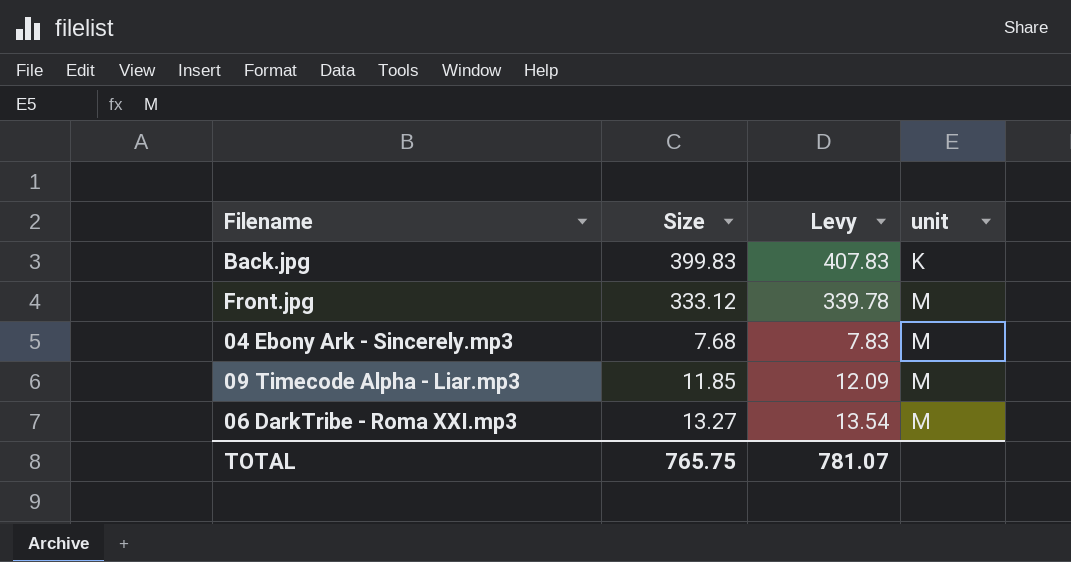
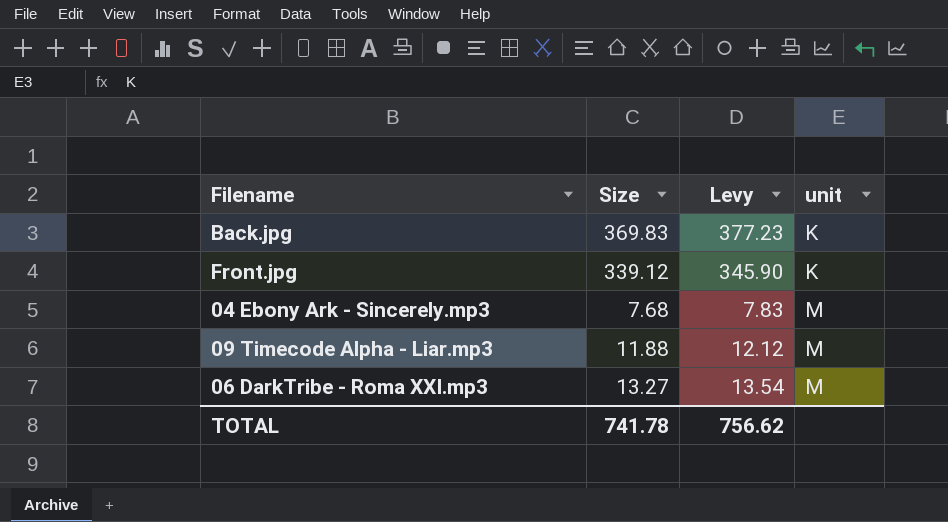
Back.jpg | Size: 399.83 -> 369.83
Back.jpg | Levy: 407.83 -> 377.23
Front.jpg | Size: 333.12 -> 339.12
Front.jpg | Levy: 339.78 -> 345.90
Front.jpg | unit: M -> K
09 Timecode Alpha - Liar.mp3 | Size: 11.85 -> 11.88
09 Timecode Alpha - Liar.mp3 | Levy: 12.09 -> 12.12
TOTAL | Size: 765.75 -> 741.78
TOTAL | Levy: 781.07 -> 756.62

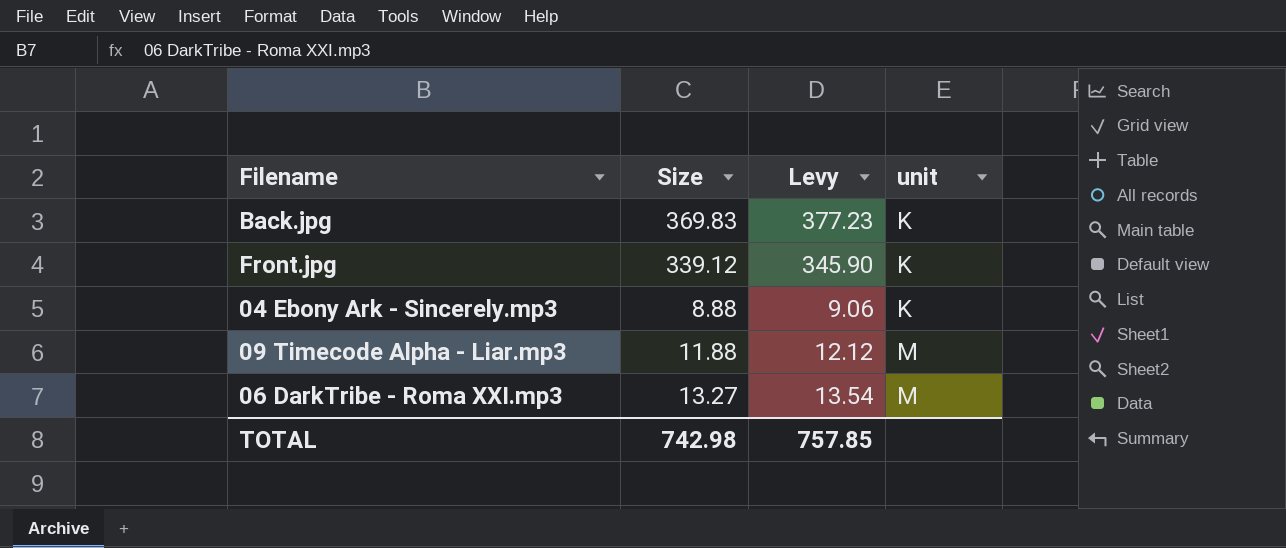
04 Ebony Ark - Sincerely.mp3 | Size: 7.68 -> 8.88
04 Ebony Ark - Sincerely.mp3 | Levy: 7.83 -> 9.06
04 Ebony Ark - Sincerely.mp3 | unit: M -> K
TOTAL | Size: 741.78 -> 742.98
TOTAL | Levy: 756.62 -> 757.85

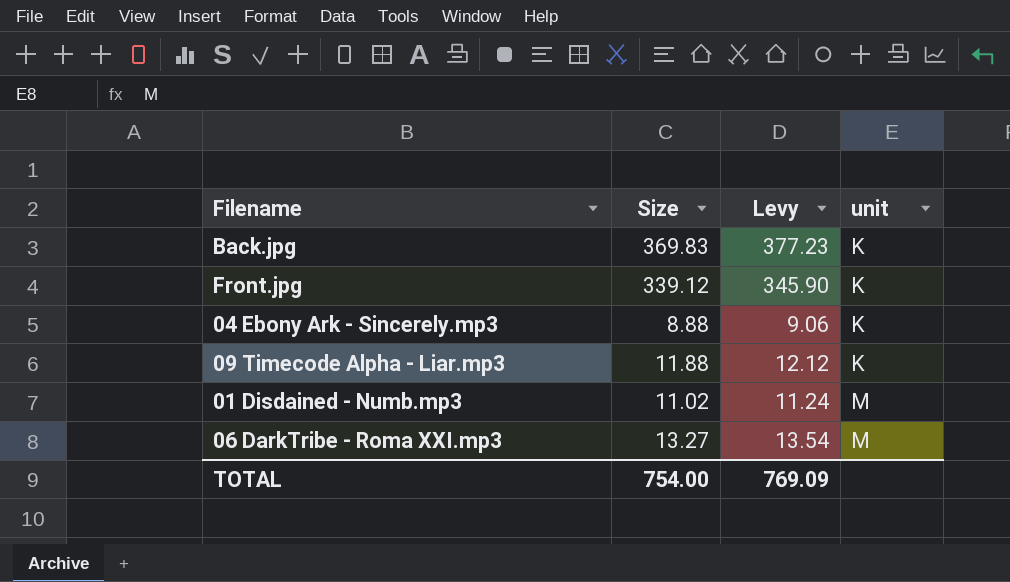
09 Timecode Alpha - Liar.mp3 | unit: M -> K
row 01 Disdained - Numb.mp3: none -> 11.02 | 11.24 | M
TOTAL | Size: 742.98 -> 754.00
TOTAL | Levy: 757.85 -> 769.09

